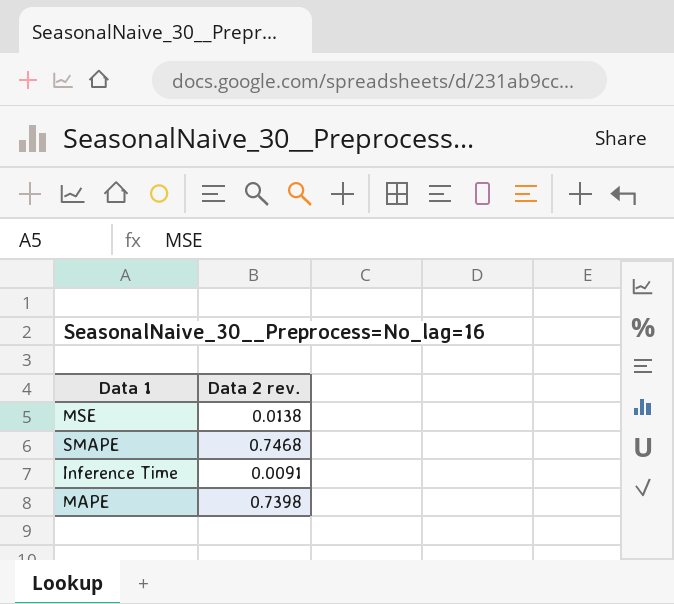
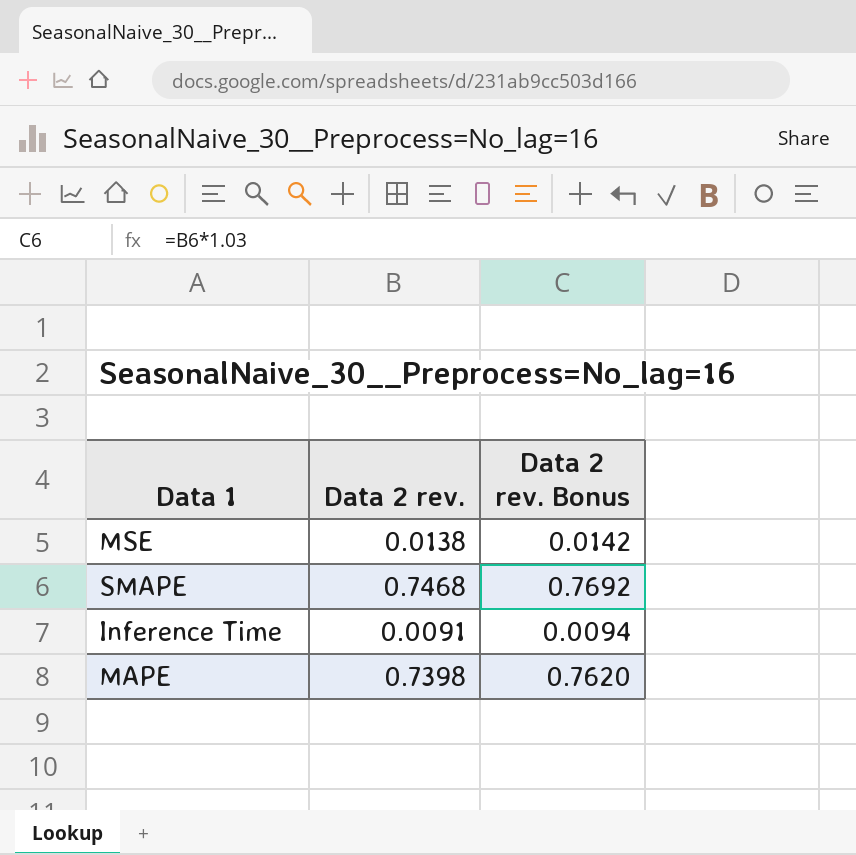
column Data 2 rev. Bonus | formula: none -> [Data 2 rev.] * 1.03

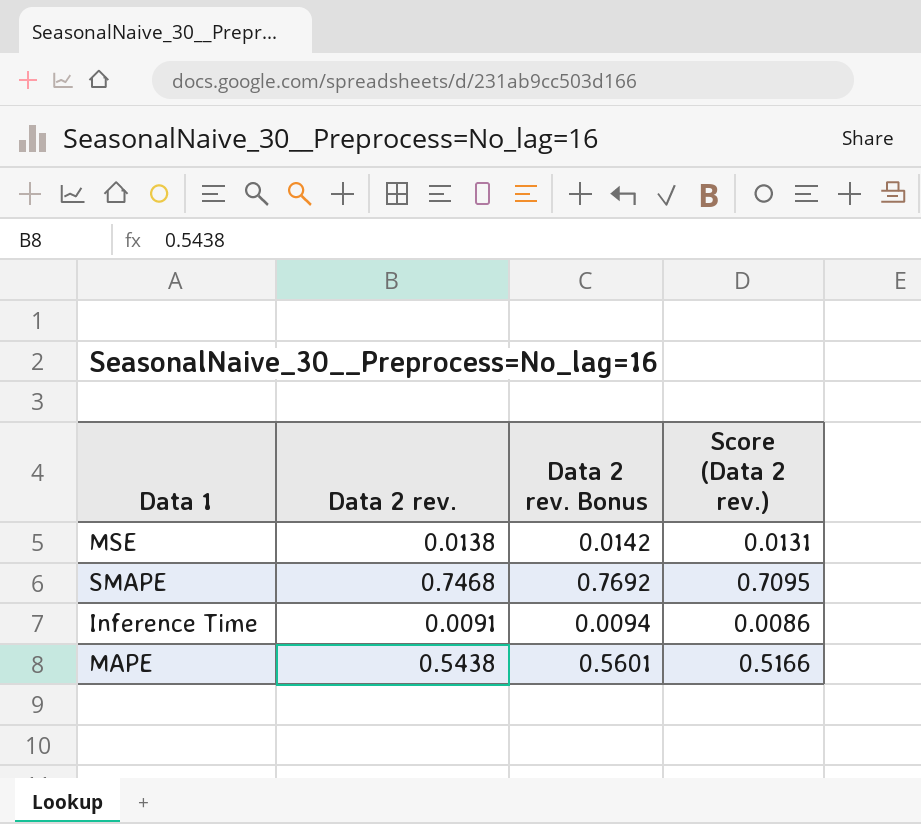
column Score (Data 2 rev.) | formula: none -> [Data 2 rev.] * 0.95
MAPE | Data 2 rev.: 0.7398 -> 0.5438
MAPE | Data 2 rev. Bonus: 0.7620 -> 0.5601

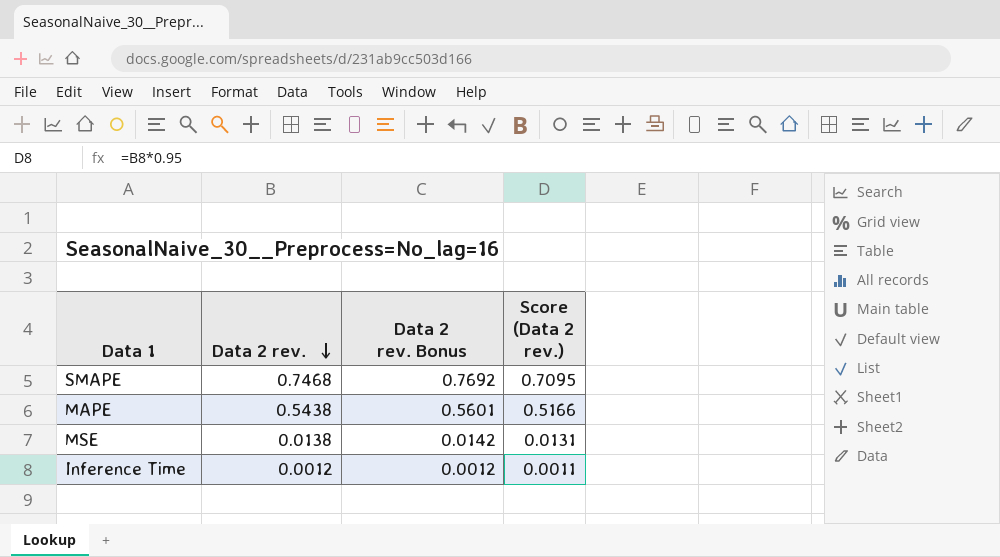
row order: none -> Data 2 rev. descending
Inference Time | Data 2 rev.: 0.0091 -> 0.0012
Inference Time | Data 2 rev. Bonus: 0.0094 -> 0.0012
Inference Time | Score (Data 2 rev.): 0.0086 -> 0.0011

